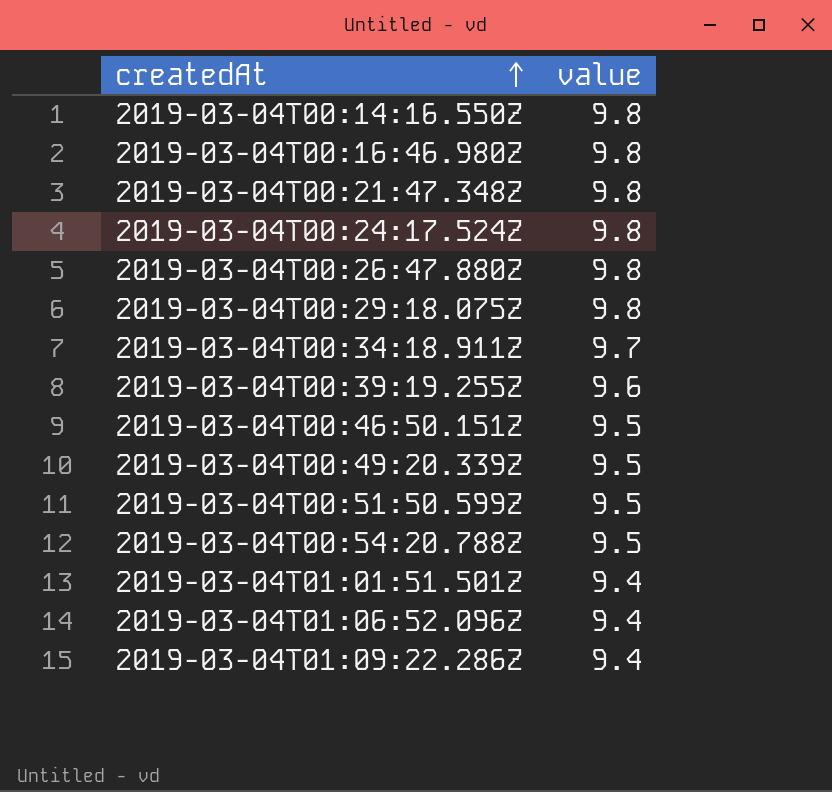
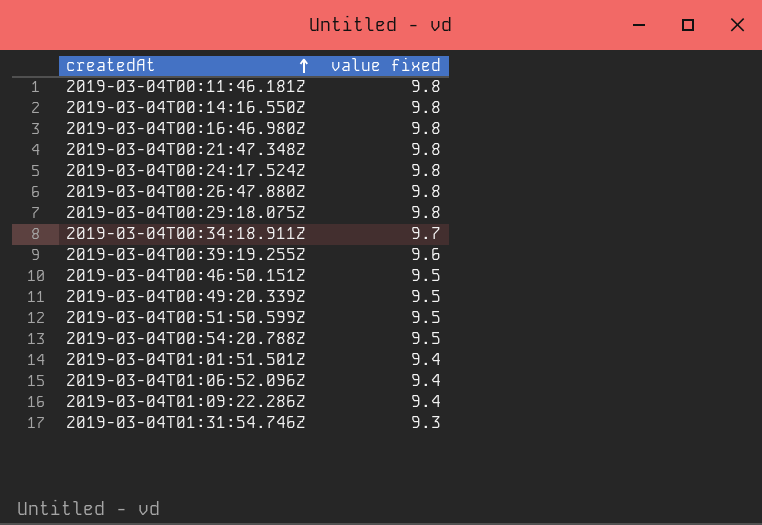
column name: value -> value fixed
row 2019-03-04T00:11:46.181Z: none -> 9.8
row 2019-03-04T01:31:54.746Z: none -> 9.3

